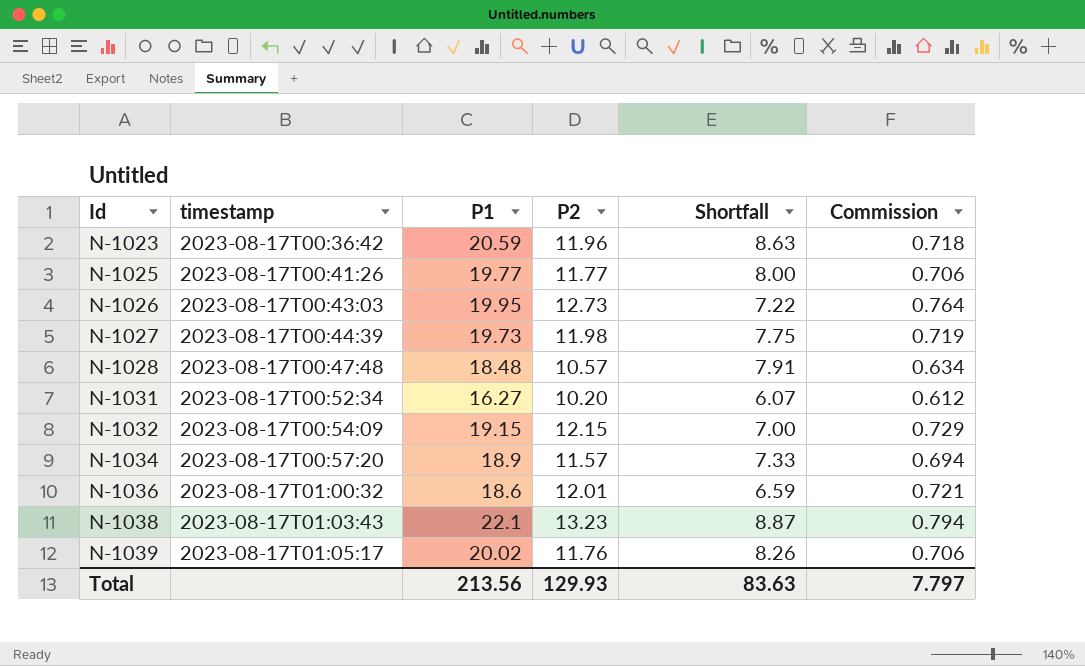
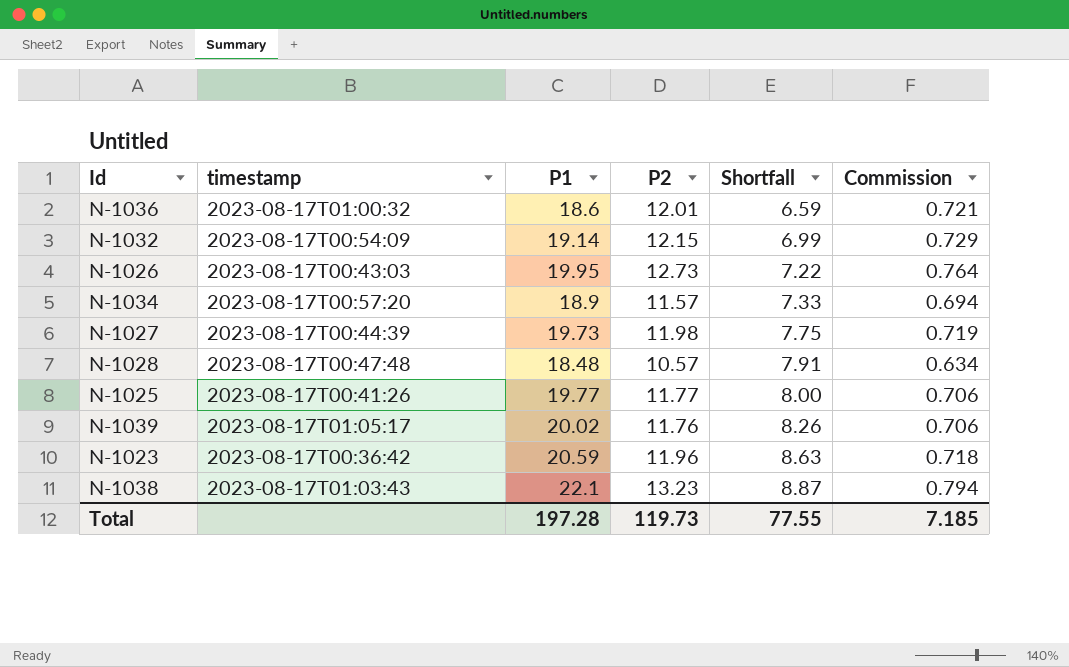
row order: Id ascending -> Shortfall ascending
row N-1031: 2023-08-17T00:52:34 | 16.27 | 10.20 | 6.07 | 0.612 -> none
N-1032 | P1: 19.15 -> 19.14
N-1032 | Shortfall: 7.00 -> 6.99
Total | P1: 213.56 -> 197.28
Total | P2: 129.93 -> 119.73
Total | Shortfall: 83.63 -> 77.55
Total | Commission: 7.797 -> 7.185

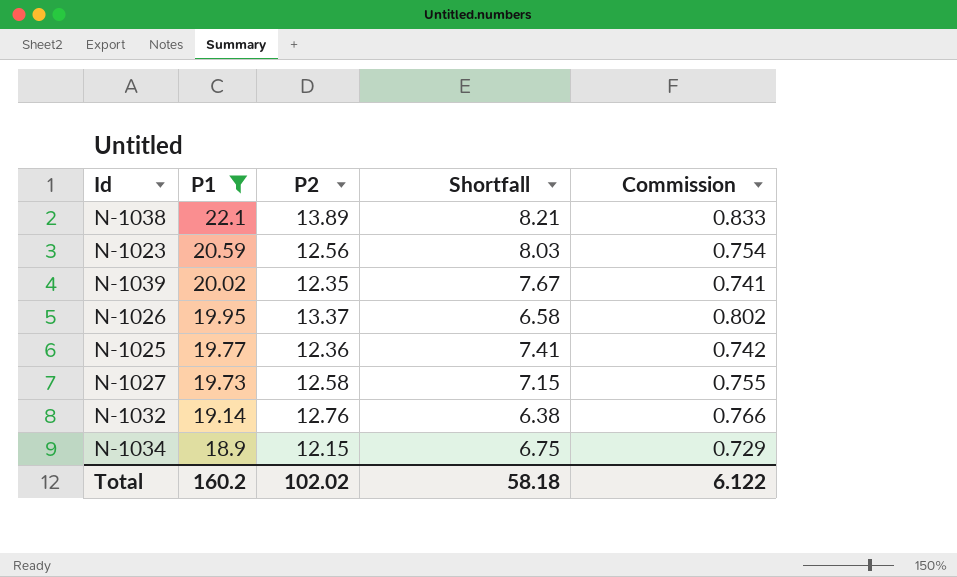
filter: none -> P1 >= 18.9
row order: Shortfall ascending -> P1 descending
column timestamp | position: 2 -> none
N-1038 | P2: 13.23 -> 13.89
N-1038 | Shortfall: 8.87 -> 8.21
N-1038 | Commission: 0.794 -> 0.833
N-1023 | P2: 11.96 -> 12.56
N-1023 | Shortfall: 8.63 -> 8.03
N-1023 | Commission: 0.718 -> 0.754
N-1039 | P2: 11.76 -> 12.35
N-1039 | Shortfall: 8.26 -> 7.67
N-1039 | Commission: 0.706 -> 0.741
N-1026 | P2: 12.73 -> 13.37
N-1026 | Shortfall: 7.22 -> 6.58
N-1026 | Commission: 0.764 -> 0.802
N-1025 | P2: 11.77 -> 12.36
N-1025 | Shortfall: 8.00 -> 7.41
N-1025 | Commission: 0.706 -> 0.742
N-1027 | P2: 11.98 -> 12.58
N-1027 | Shortfall: 7.75 -> 7.15
N-1027 | Commission: 0.719 -> 0.755
N-1032 | P2: 12.15 -> 12.76
N-1032 | Shortfall: 6.99 -> 6.38
N-1032 | Commission: 0.729 -> 0.766
N-1034 | P2: 11.57 -> 12.15
N-1034 | Shortfall: 7.33 -> 6.75
N-1034 | Commission: 0.694 -> 0.729
Total | P1: 197.28 -> 160.2
Total | P2: 119.73 -> 102.02
Total | Shortfall: 77.55 -> 58.18
Total | Commission: 7.185 -> 6.122

